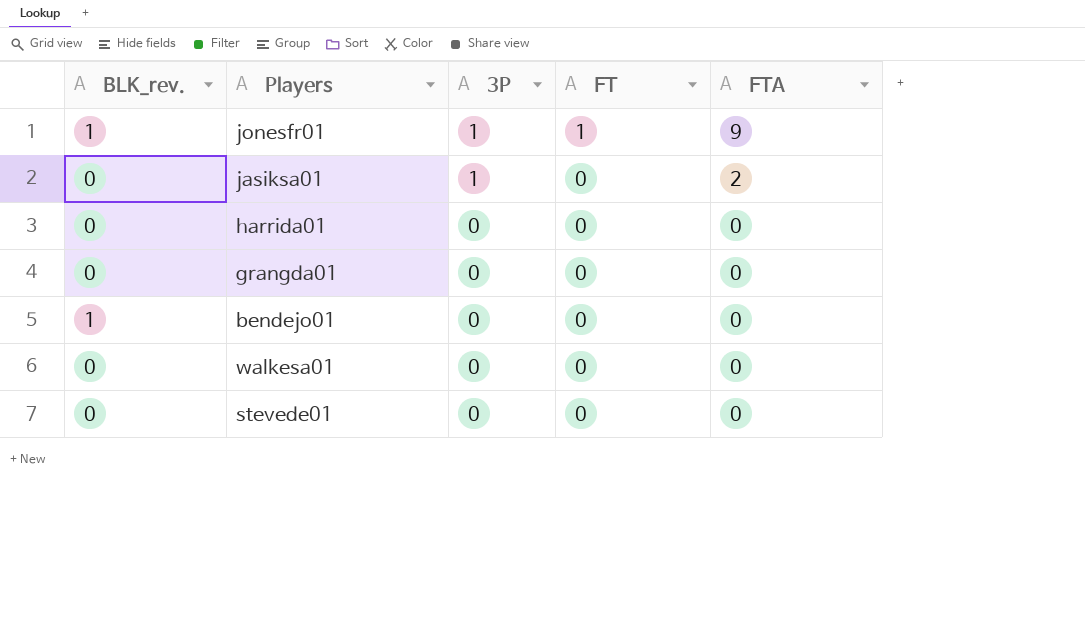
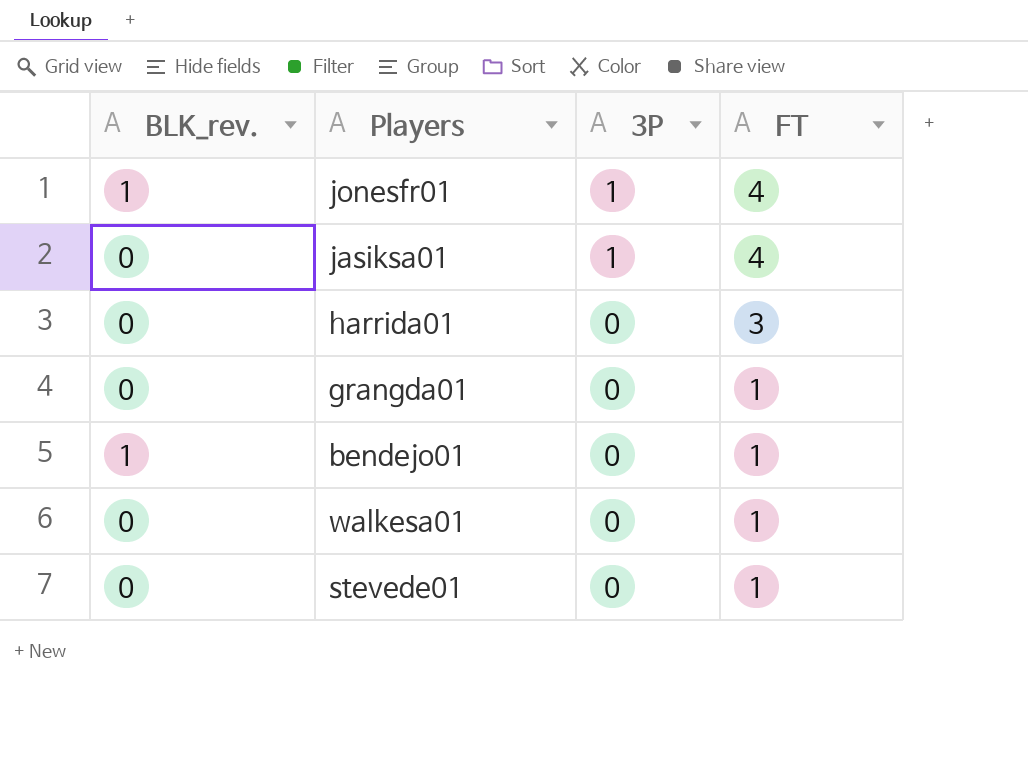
column FTA | position: 5 -> none
jonesfr01 | FT: 1 -> 4
jasiksa01 | FT: 0 -> 4
harrida01 | FT: 0 -> 3
grangda01 | FT: 0 -> 1
bendejo01 | FT: 0 -> 1
walkesa01 | FT: 0 -> 1
stevede01 | FT: 0 -> 1

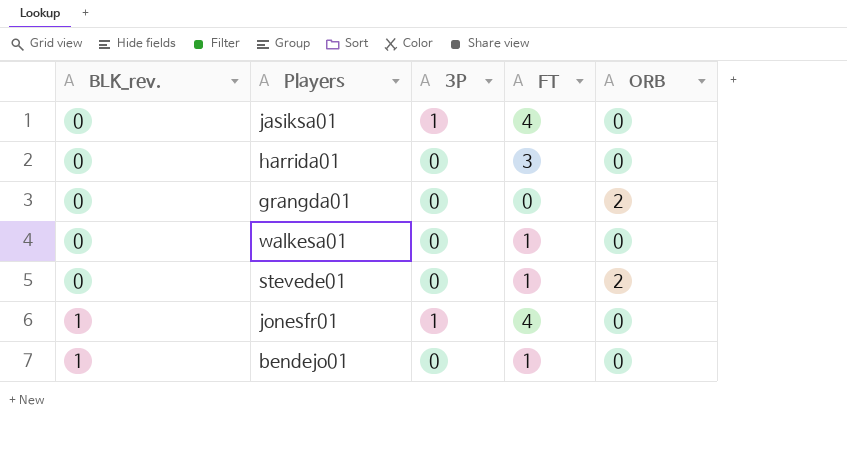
row order: 3P descending -> BLK_rev. ascending
column ORB | position: none -> 5
grangda01 | FT: 1 -> 0

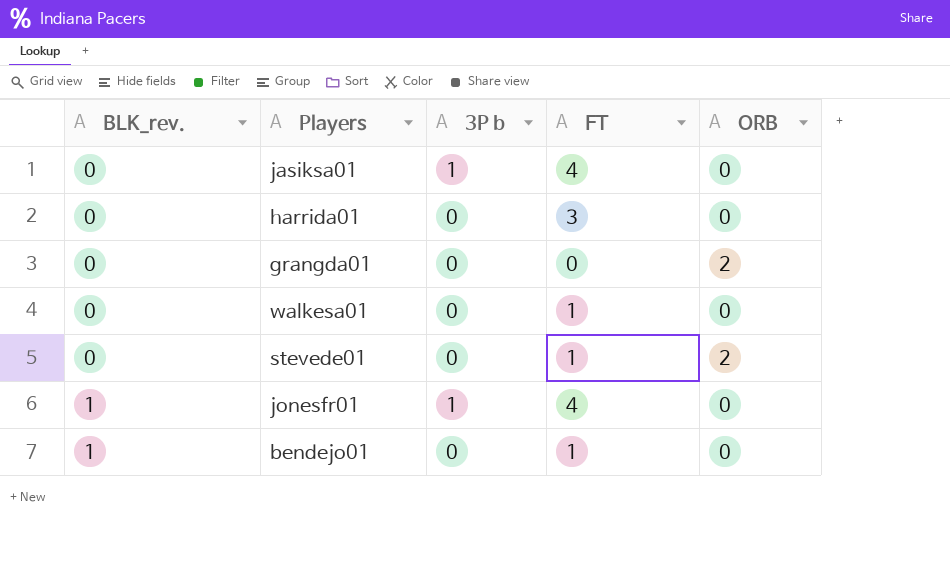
column name: 3P -> 3P b

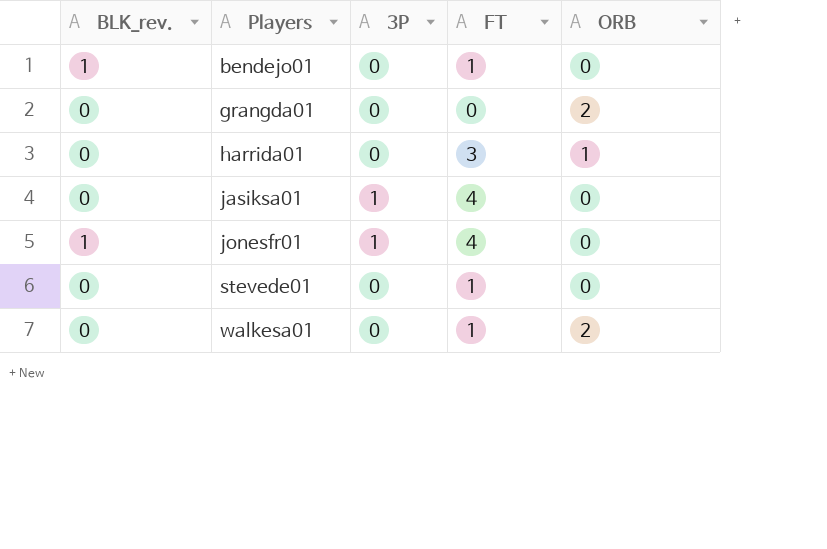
row order: BLK_rev. ascending -> Players ascending
column name: 3P b -> 3P
harrida01 | ORB: 0 -> 1
stevede01 | ORB: 2 -> 0
walkesa01 | ORB: 0 -> 2

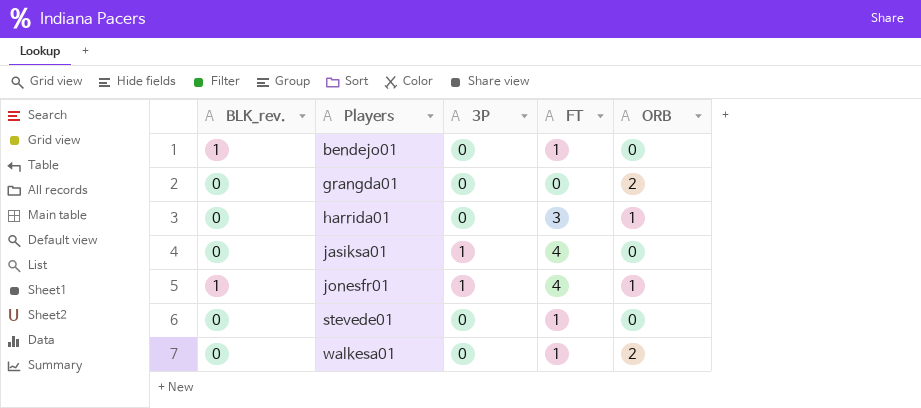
jonesfr01 | ORB: 0 -> 1

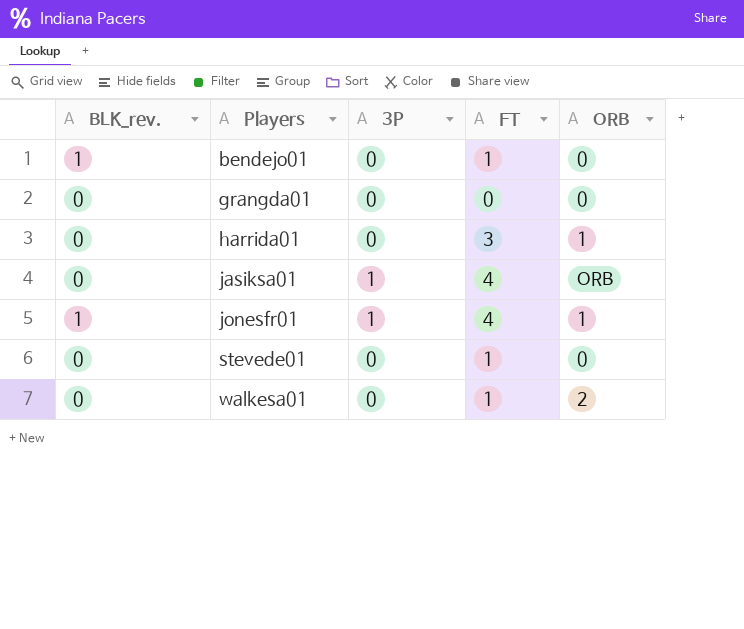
grangda01 | ORB: 2 -> 0
jasiksa01 | ORB: 0 -> ORB

